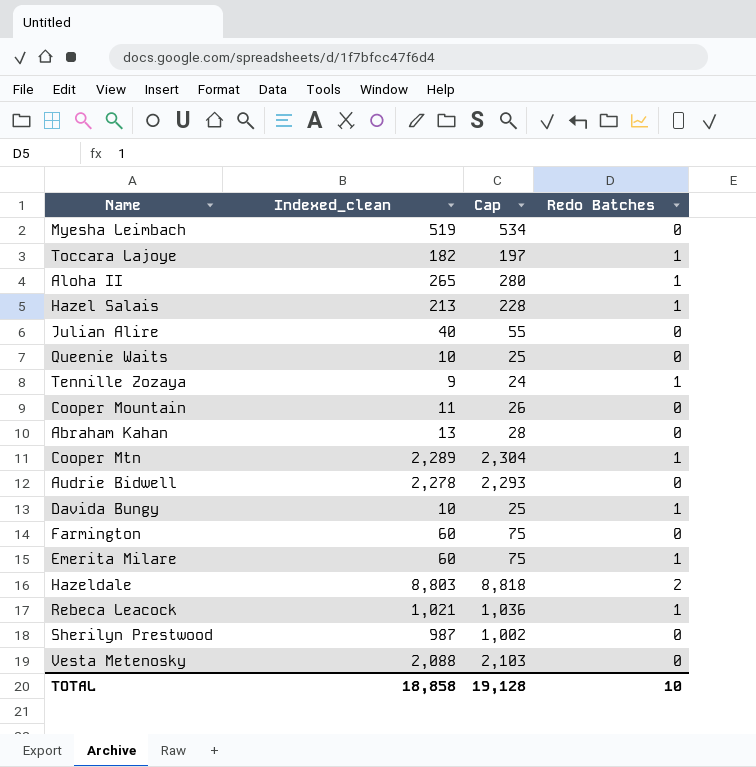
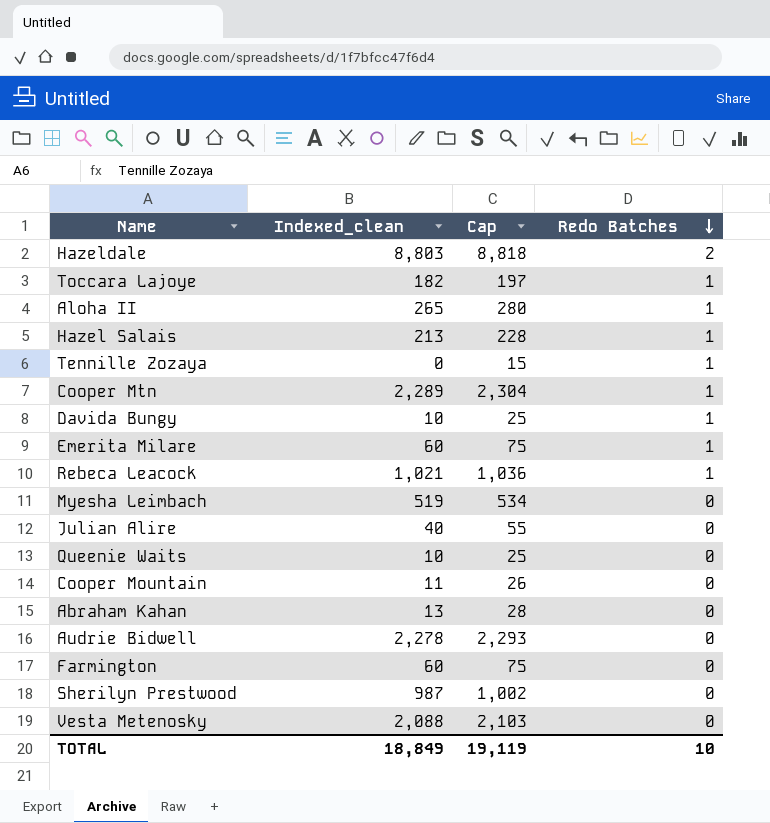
row order: none -> Redo Batches descending
Tennille Zozaya | Indexed_clean: 9 -> 0
Tennille Zozaya | Cap: 24 -> 15
TOTAL | Indexed_clean: 18,858 -> 18,849
TOTAL | Cap: 19,128 -> 19,119

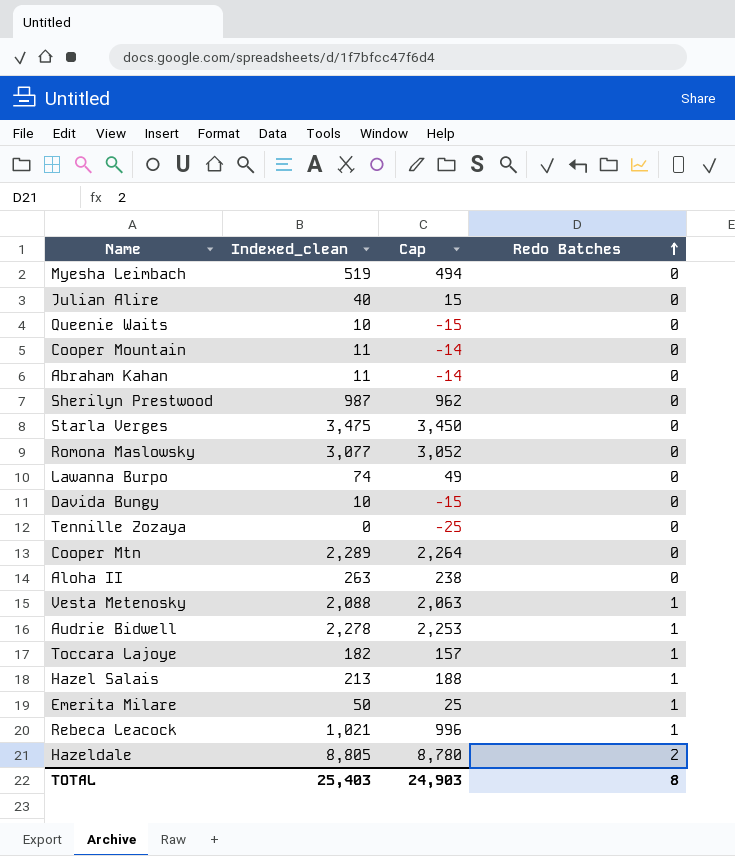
row order: Redo Batches descending -> Redo Batches ascending
column Cap | formula: [Indexed_clean] + 15 -> [Indexed_clean] - 25
row Farmington: 60 | 75 | 0 -> none
Abraham Kahan | Indexed_clean: 13 -> 11
row Starla Verges: none -> 3,475 | 3,450 | 0
row Romona Maslowsky: none -> 3,077 | 3,052 | 0
row Lawanna Burpo: none -> 74 | 49 | 0
Davida Bungy | Redo Batches: 1 -> 0
Tennille Zozaya | Redo Batches: 1 -> 0
Cooper Mtn | Redo Batches: 1 -> 0
Aloha II | Indexed_clean: 265 -> 263
Aloha II | Redo Batches: 1 -> 0
Vesta Metenosky | Redo Batches: 0 -> 1
Audrie Bidwell | Redo Batches: 0 -> 1
Emerita Milare | Indexed_clean: 60 -> 50
Hazeldale | Indexed_clean: 8,803 -> 8,805
TOTAL | Indexed_clean: 18,849 -> 25,403
TOTAL | Cap: 19,119 -> 24,903
TOTAL | Redo Batches: 10 -> 8

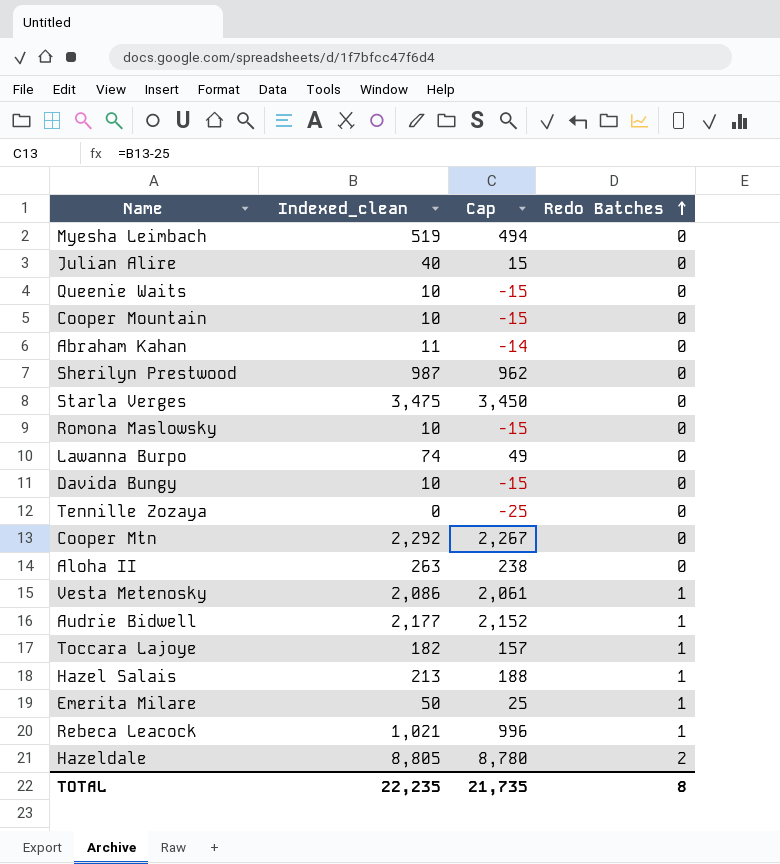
Cooper Mountain | Indexed_clean: 11 -> 10
Cooper Mountain | Cap: -14 -> -15
Romona Maslowsky | Indexed_clean: 3,077 -> 10
Romona Maslowsky | Cap: 3,052 -> -15
Cooper Mtn | Indexed_clean: 2,289 -> 2,292
Cooper Mtn | Cap: 2,264 -> 2,267
Vesta Metenosky | Indexed_clean: 2,088 -> 2,086
Vesta Metenosky | Cap: 2,063 -> 2,061
Audrie Bidwell | Indexed_clean: 2,278 -> 2,177
Audrie Bidwell | Cap: 2,253 -> 2,152
TOTAL | Indexed_clean: 25,403 -> 22,235
TOTAL | Cap: 24,903 -> 21,735

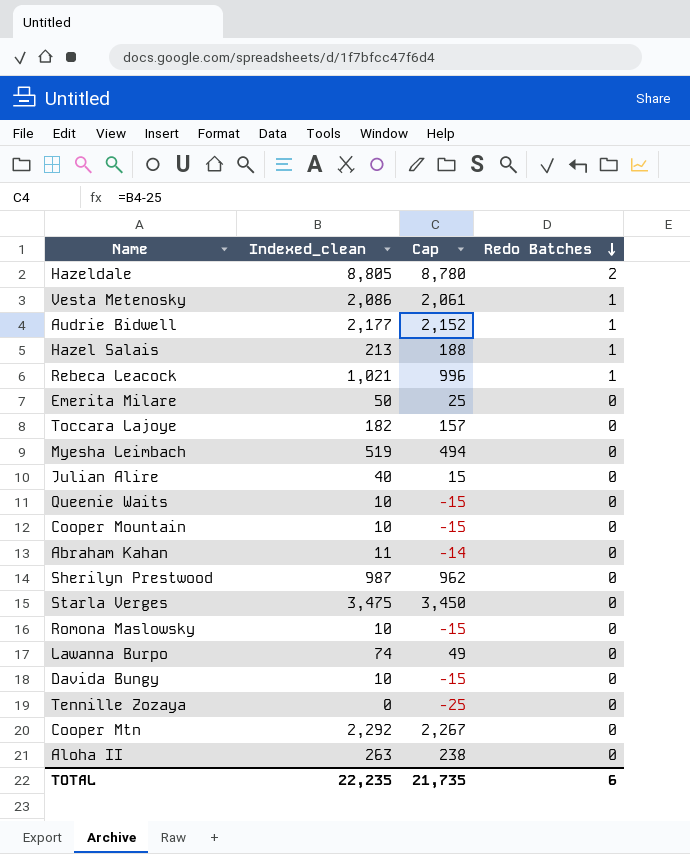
row order: Redo Batches ascending -> Redo Batches descending
Emerita Milare | Redo Batches: 1 -> 0
Toccara Lajoye | Redo Batches: 1 -> 0
TOTAL | Redo Batches: 8 -> 6

